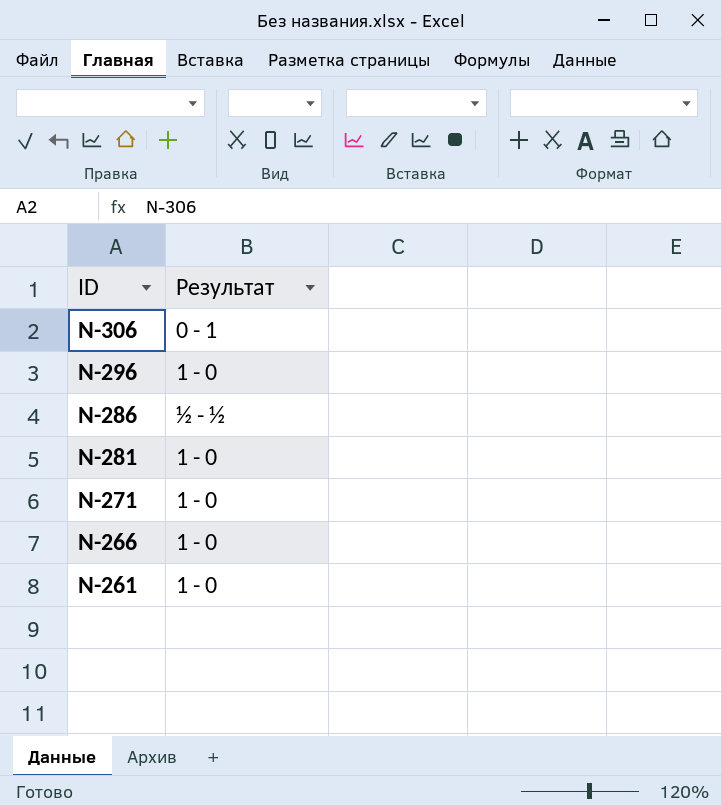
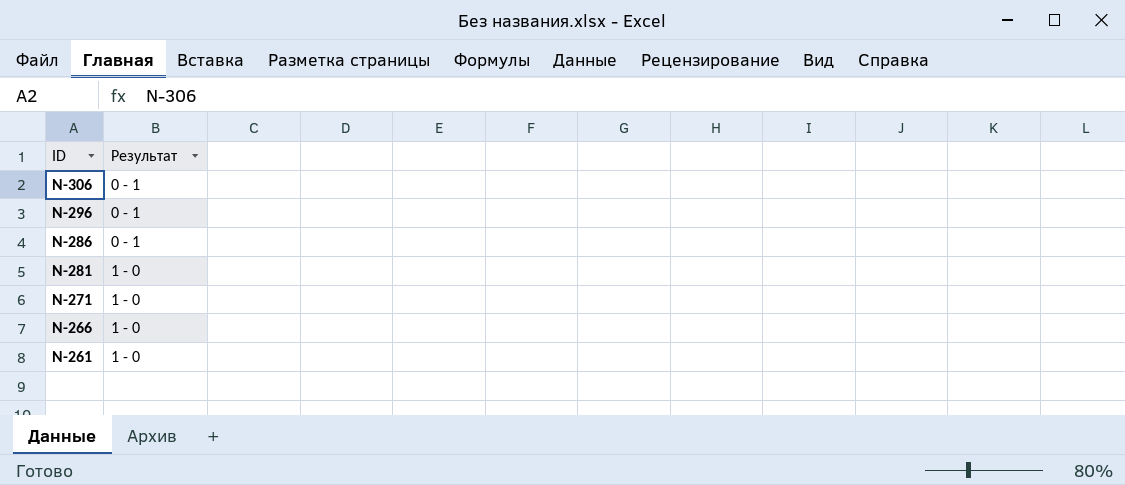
N-296 | Результат: 1 - 0 -> 0 - 1
N-286 | Результат: ½ - ½ -> 0 - 1

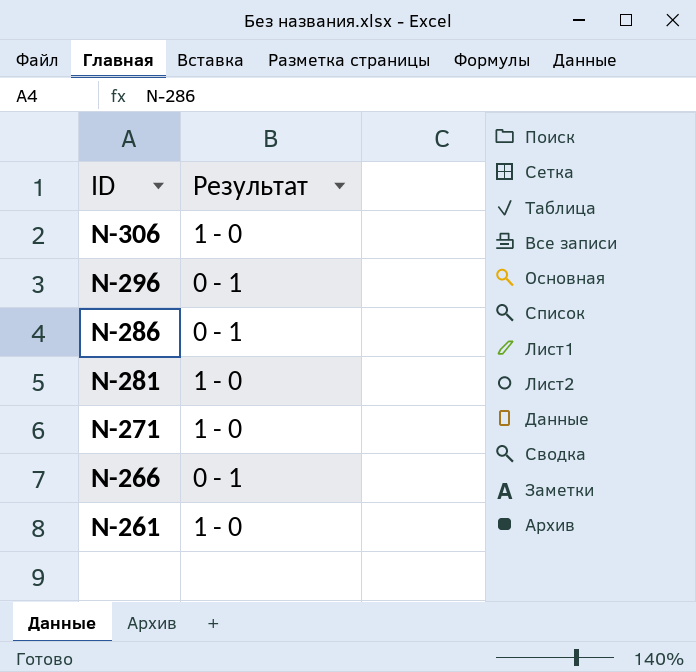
N-306 | Результат: 0 - 1 -> 1 - 0
N-266 | Результат: 1 - 0 -> 0 - 1

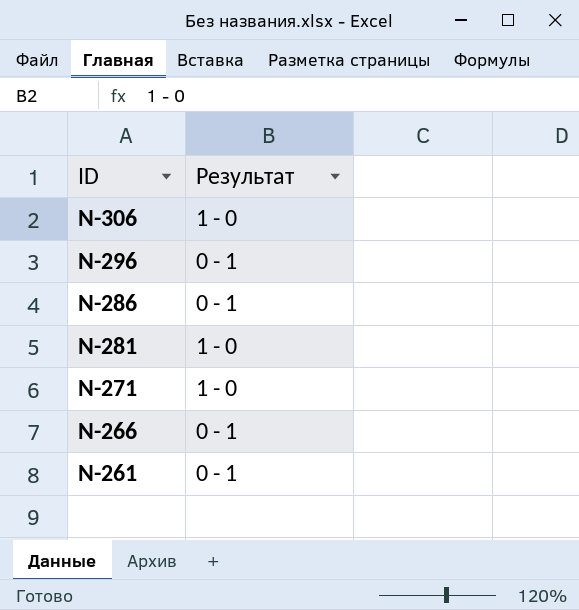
N-261 | Результат: 1 - 0 -> 0 - 1

